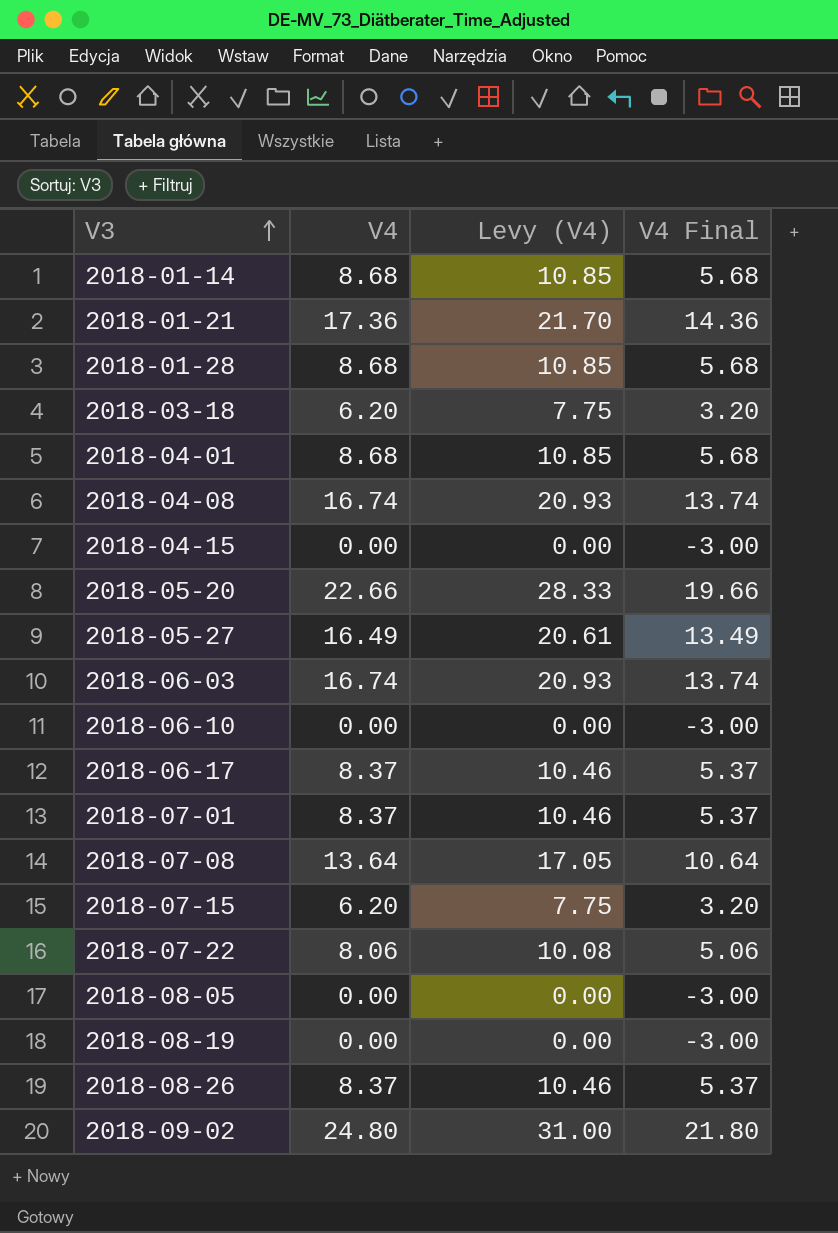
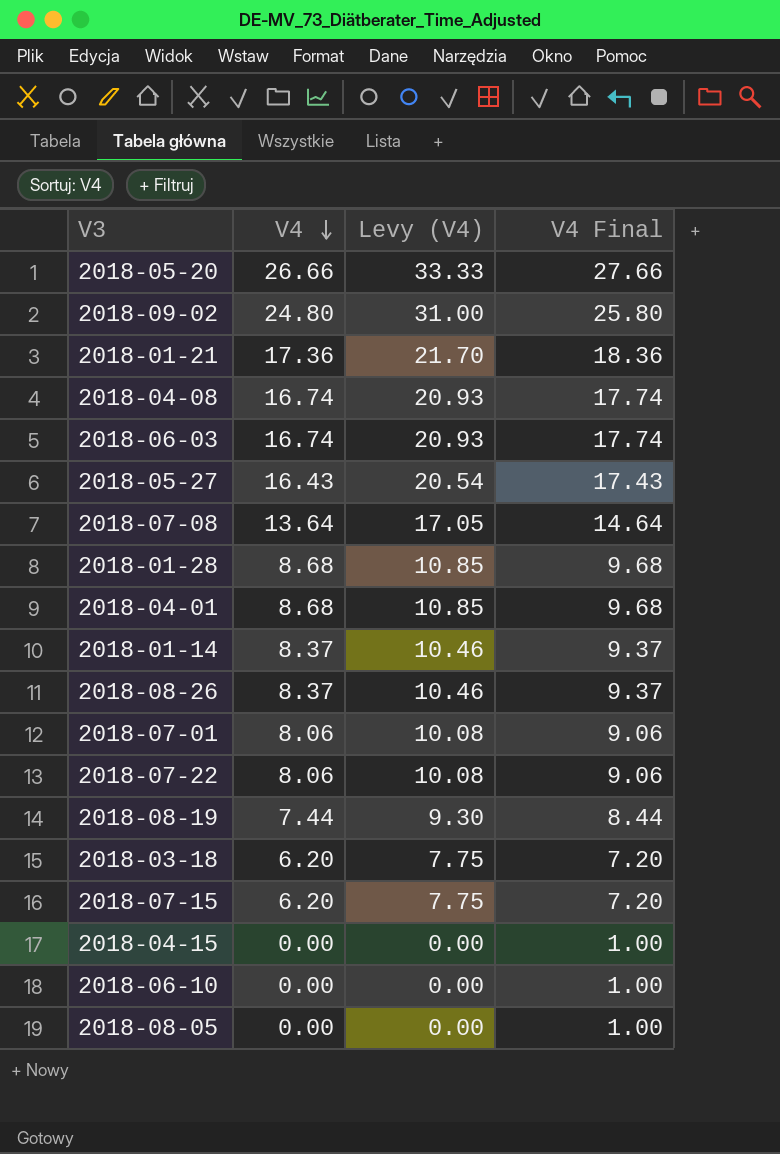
row order: V3 ascending -> V4 descending
column V4 Final | formula: [V4] - 3 -> [V4] + 1
row 2018-06-17: 8.37 | 10.46 | 5.37 -> none
2018-05-20 | V4: 22.66 -> 26.66
2018-05-20 | Levy (V4): 28.33 -> 33.33
2018-05-27 | V4: 16.49 -> 16.43
2018-05-27 | Levy (V4): 20.61 -> 20.54
2018-01-14 | V4: 8.68 -> 8.37
2018-01-14 | Levy (V4): 10.85 -> 10.46
2018-07-01 | V4: 8.37 -> 8.06
2018-07-01 | Levy (V4): 10.46 -> 10.08
2018-08-19 | V4: 0.00 -> 7.44
2018-08-19 | Levy (V4): 0.00 -> 9.30

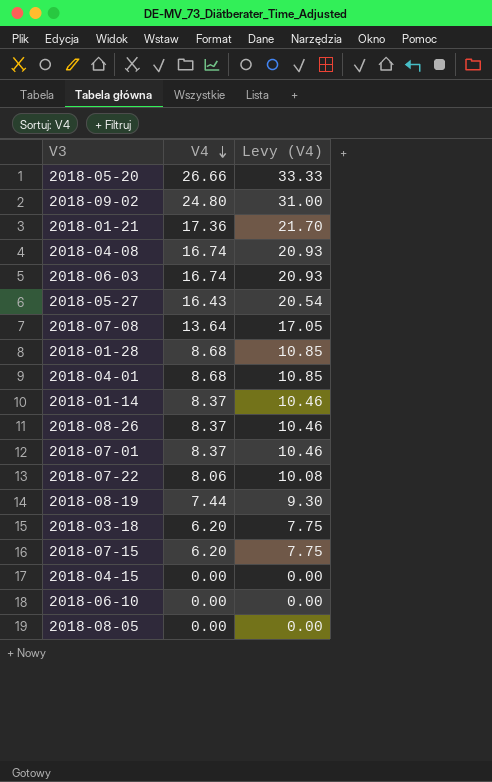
column V4 Final | formula: [V4] + 1 -> none
2018-07-01 | V4: 8.06 -> 8.37
2018-07-01 | Levy (V4): 10.08 -> 10.46

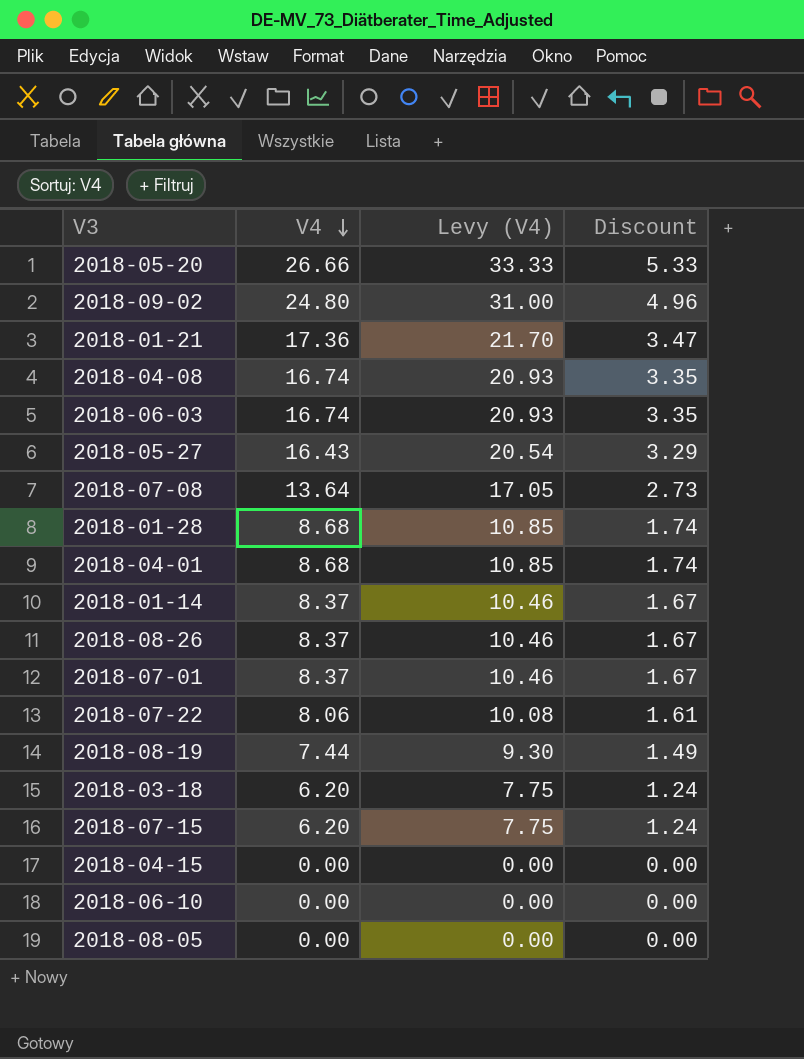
column Discount | formula: none -> [V4] * 0.2

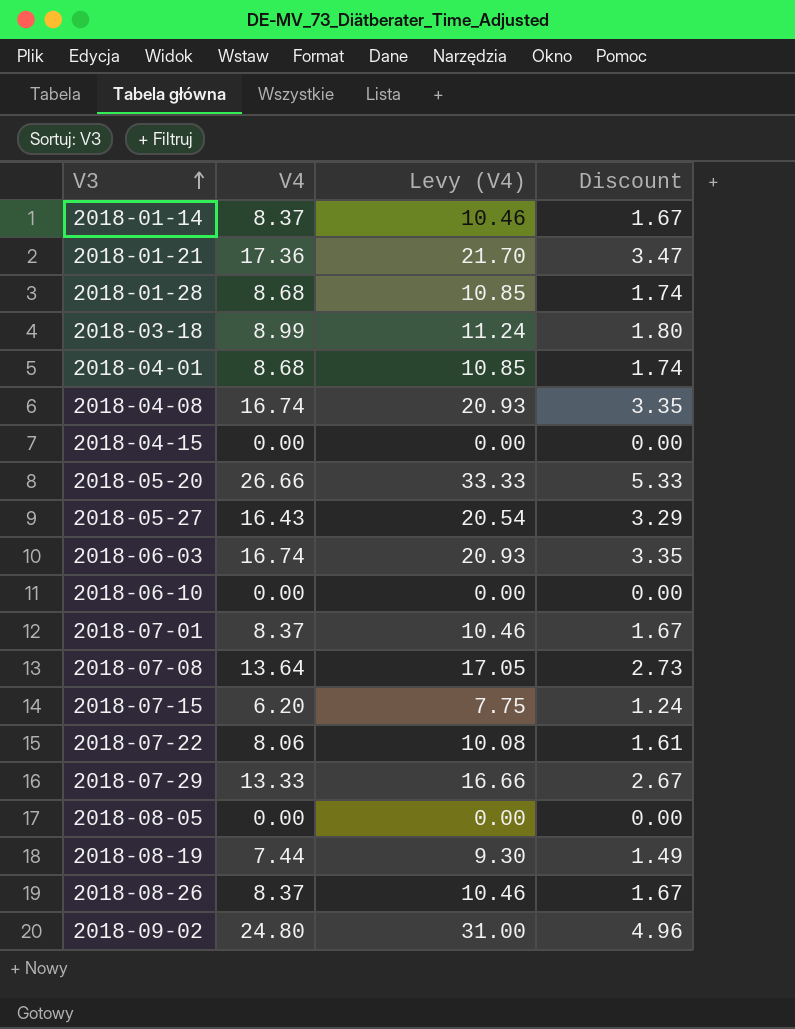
row order: V4 descending -> V3 ascending
2018-03-18 | V4: 6.20 -> 8.99
2018-03-18 | Levy (V4): 7.75 -> 11.24
2018-03-18 | Discount: 1.24 -> 1.80
row 2018-07-29: none -> 13.33 | 16.66 | 2.67

